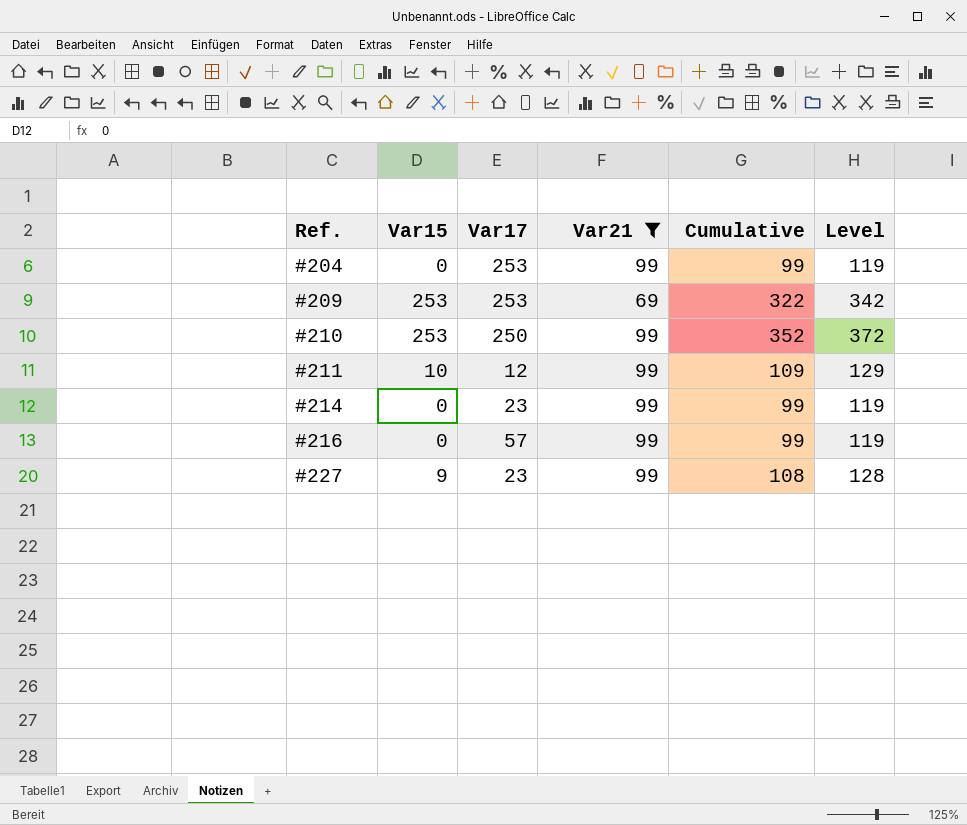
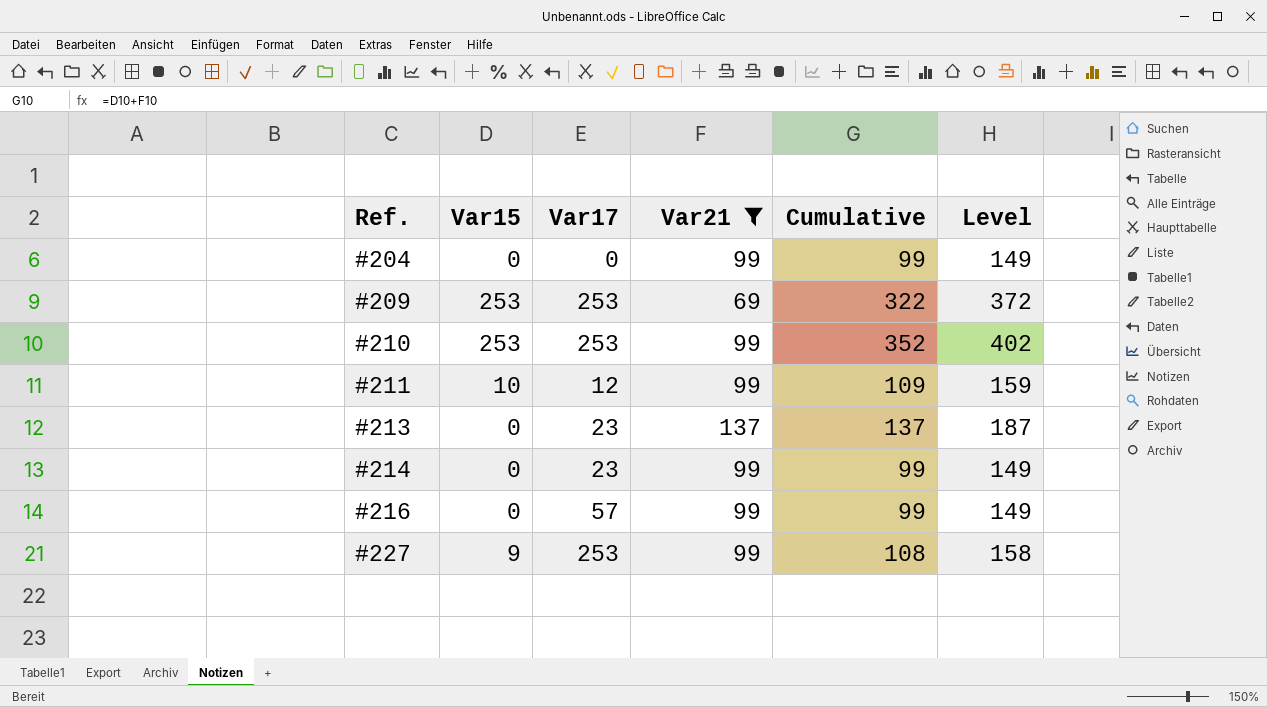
column Level | formula: [Cumulative] + 20 -> [Cumulative] + 50
#204 | Var17: 253 -> 0
#210 | Var17: 250 -> 253
row #213: none -> 0 | 23 | 137 | 137 | 187
#227 | Var17: 23 -> 253

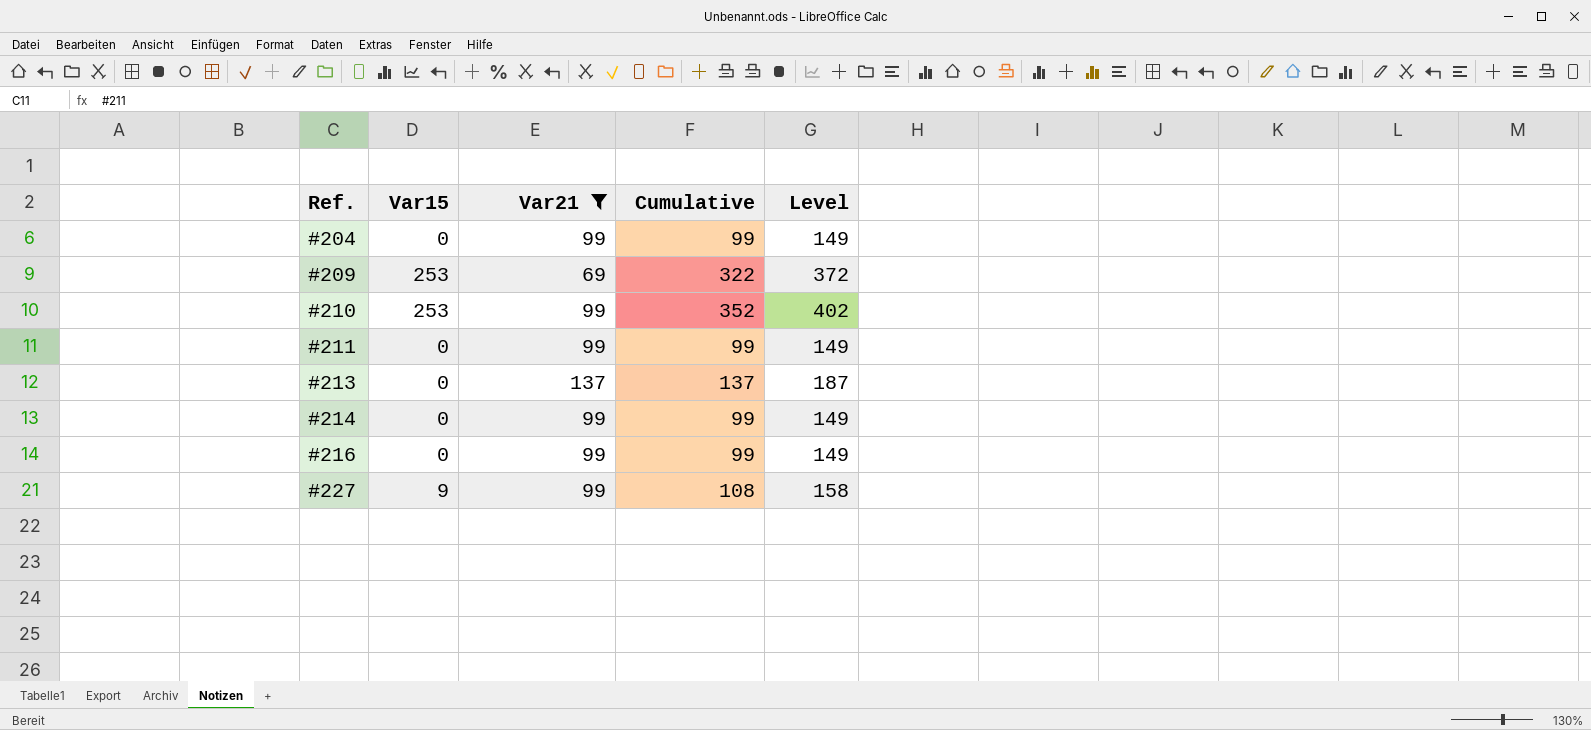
column Var17 | position: 3 -> none
#211 | Var15: 10 -> 0
#211 | Cumulative: 109 -> 99
#211 | Level: 159 -> 149

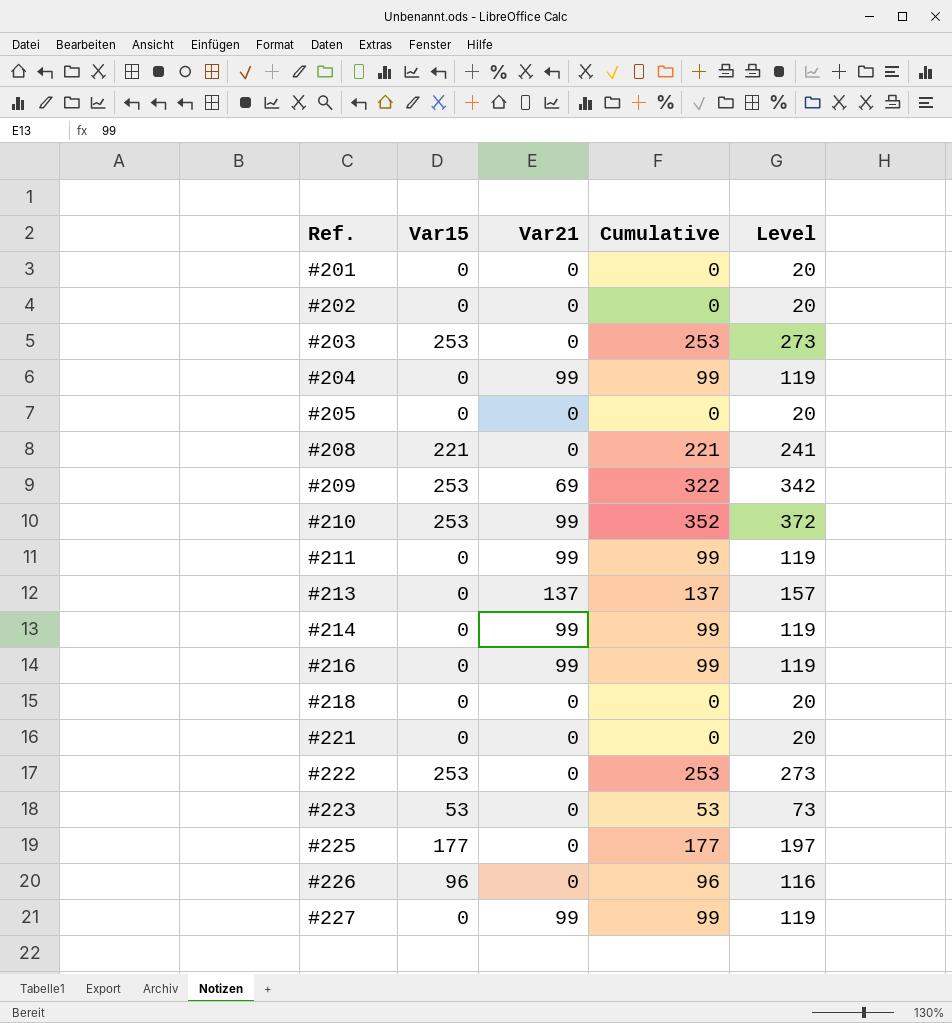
filter: Var21 != 0 -> none
column Level | formula: [Cumulative] + 50 -> [Cumulative] + 20
#227 | Var15: 9 -> 0
#227 | Cumulative: 108 -> 99

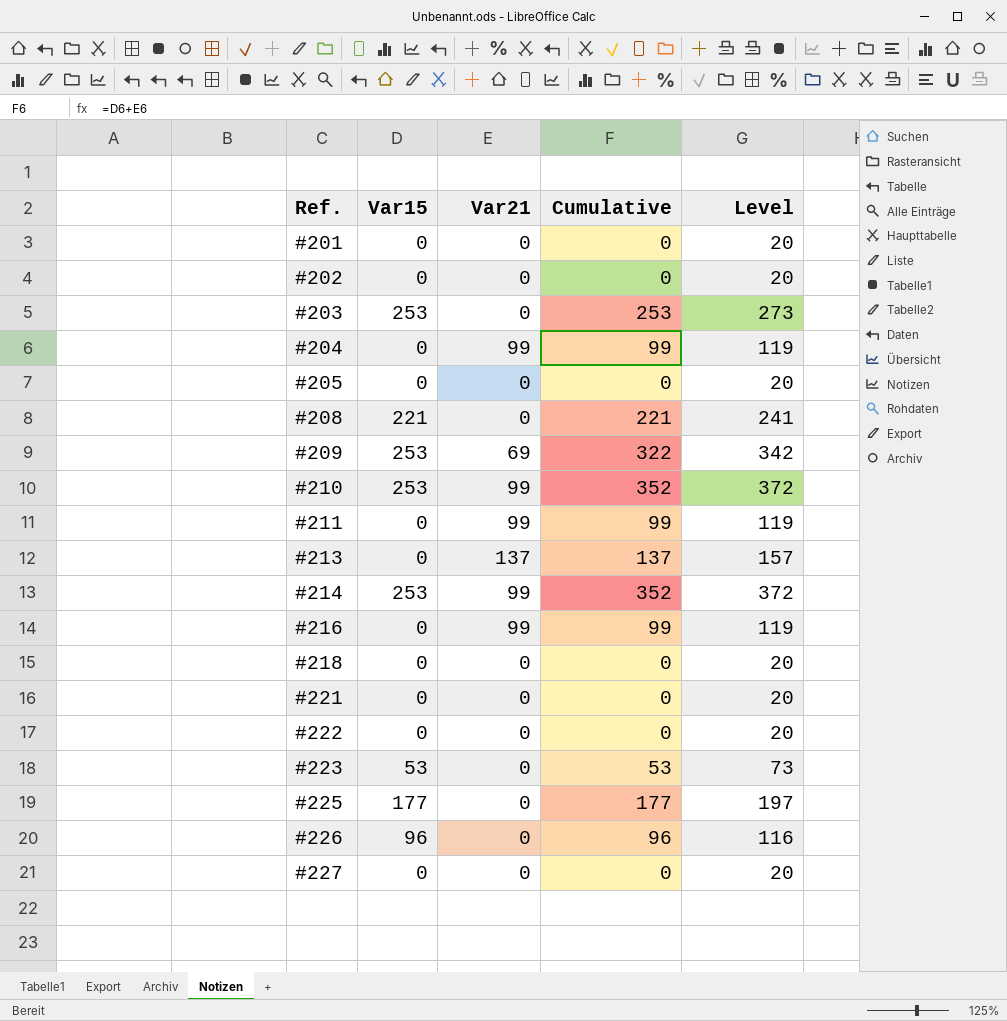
#214 | Var15: 0 -> 253
#214 | Cumulative: 99 -> 352
#214 | Level: 119 -> 372
#222 | Var15: 253 -> 0
#222 | Cumulative: 253 -> 0
#222 | Level: 273 -> 20
#227 | Var21: 99 -> 0
#227 | Cumulative: 99 -> 0
#227 | Level: 119 -> 20

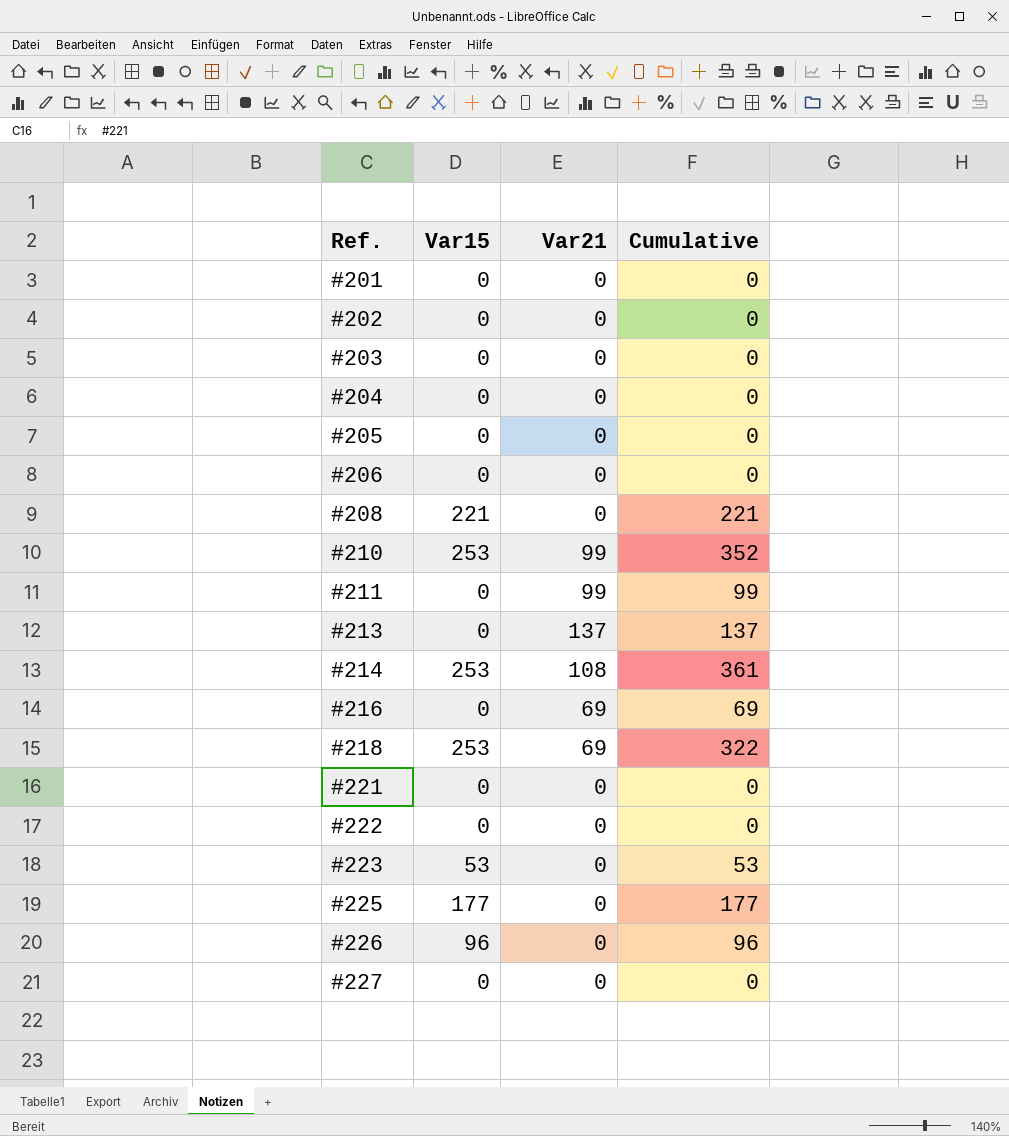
column Level | formula: [Cumulative] + 20 -> none
row #209: 253 | 69 | 322 | 342 -> none
#203 | Var15: 253 -> 0
#203 | Cumulative: 253 -> 0
#204 | Var21: 99 -> 0
#204 | Cumulative: 99 -> 0
row #206: none -> 0 | 0 | 0
#214 | Var21: 99 -> 108
#214 | Cumulative: 352 -> 361
#216 | Var21: 99 -> 69
#216 | Cumulative: 99 -> 69
#218 | Var15: 0 -> 253
#218 | Var21: 0 -> 69
#218 | Cumulative: 0 -> 322

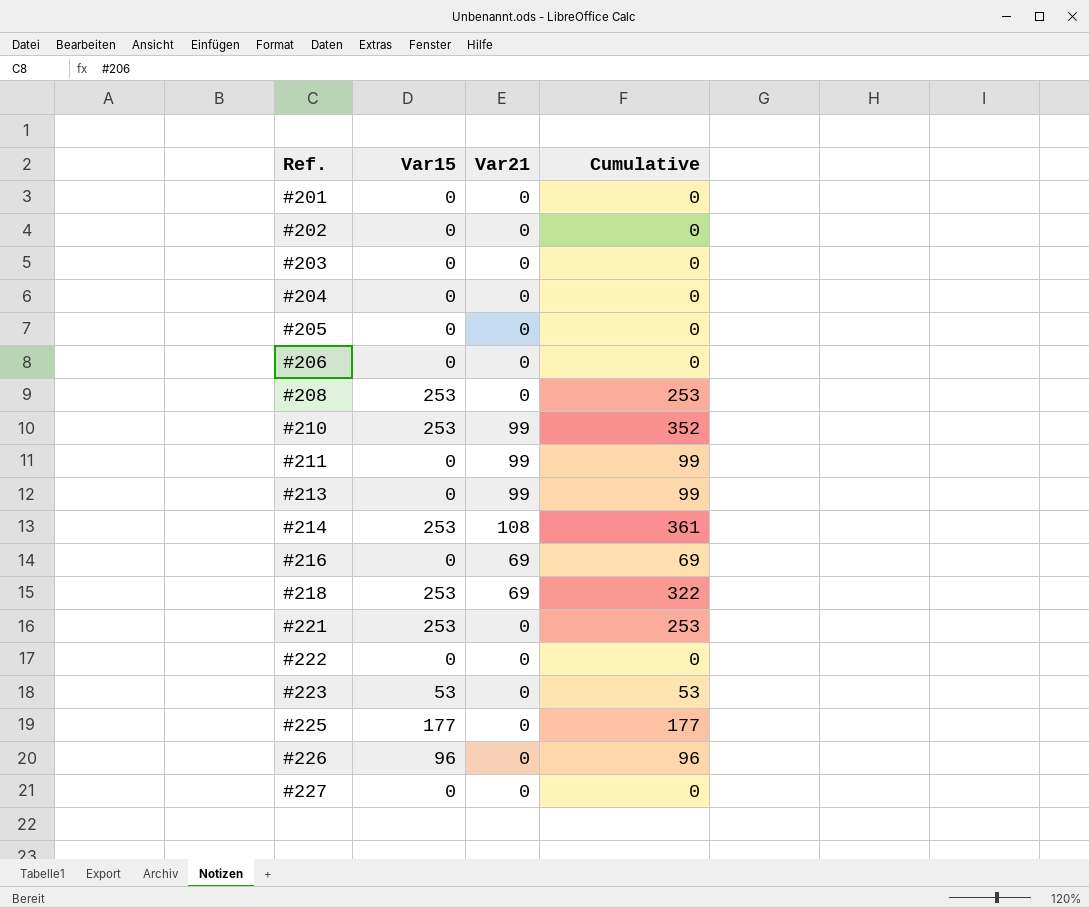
#208 | Var15: 221 -> 253
#208 | Cumulative: 221 -> 253
#213 | Var21: 137 -> 99
#213 | Cumulative: 137 -> 99
#221 | Var15: 0 -> 253
#221 | Cumulative: 0 -> 253

